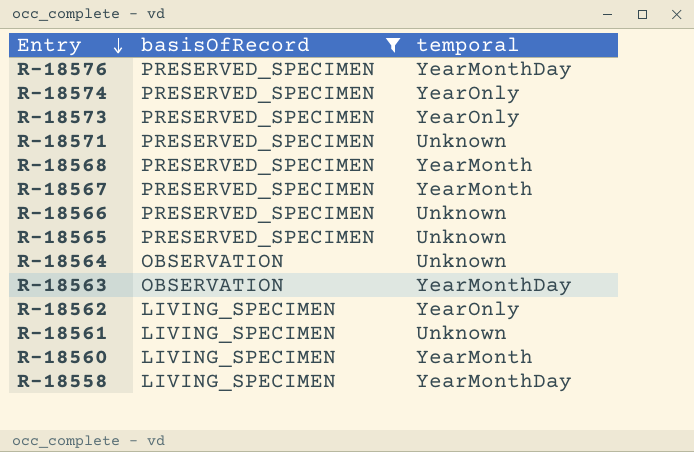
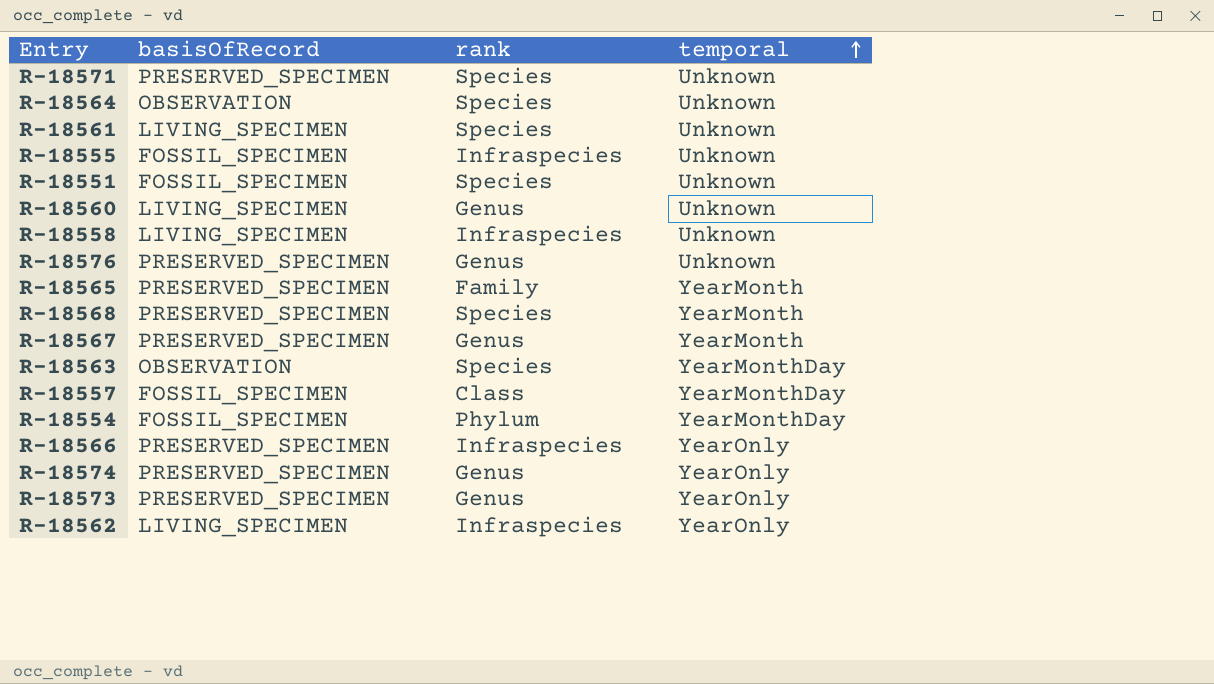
filter: basisOfRecord != FOSSIL_SPECIMEN -> none
row order: Entry descending -> temporal ascending
column rank | position: none -> 3
R-18560 | temporal: YearMonth -> Unknown
R-18558 | temporal: YearMonthDay -> Unknown
R-18576 | temporal: YearMonthDay -> Unknown
R-18565 | temporal: Unknown -> YearMonth
R-18566 | temporal: Unknown -> YearOnly

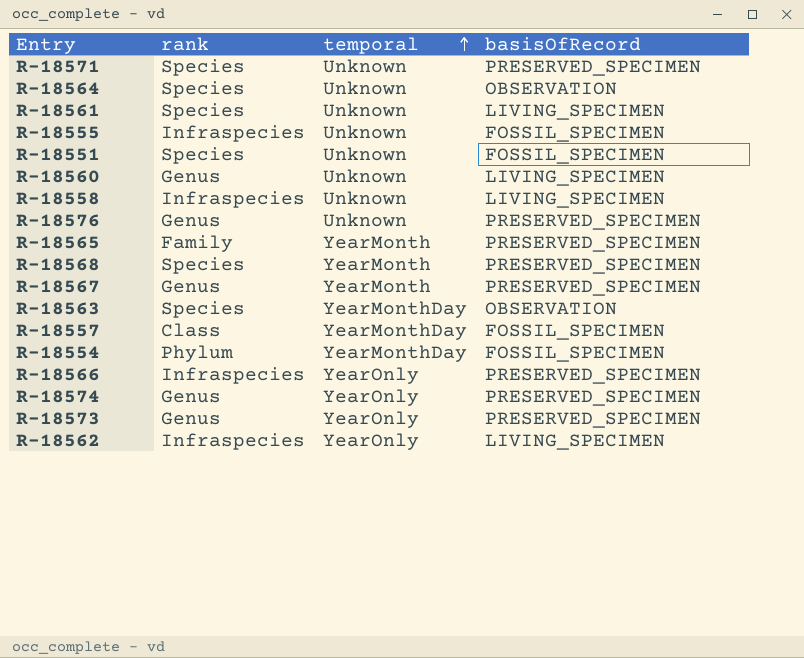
column basisOfRecord | position: 2 -> 4

